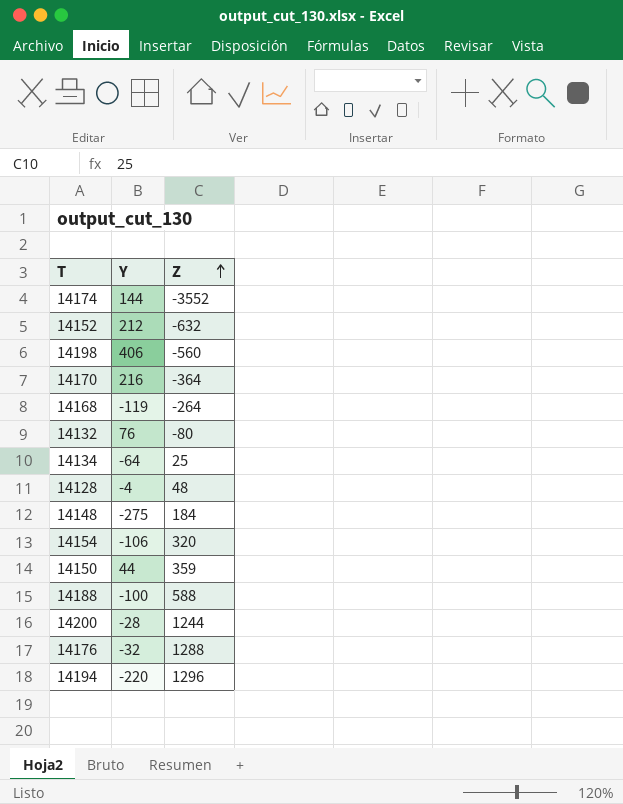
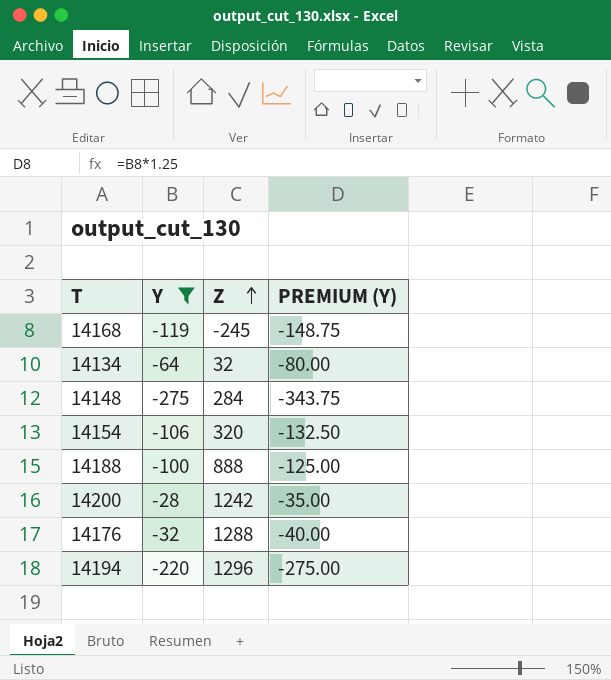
filter: none -> Y <= -28
column PREMIUM (Y) | formula: none -> [Y] * 1.25
14168 | Z: -264 -> -245
14134 | Z: 25 -> 32
14148 | Z: 184 -> 284
14188 | Z: 588 -> 888
14200 | Z: 1244 -> 1242

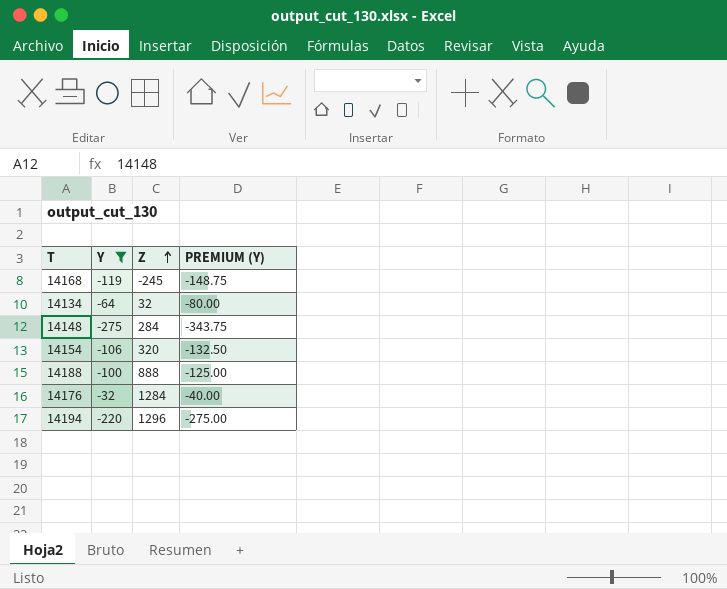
row 14200: -28 | 1242 | -35.00 -> none
14176 | Z: 1288 -> 1284

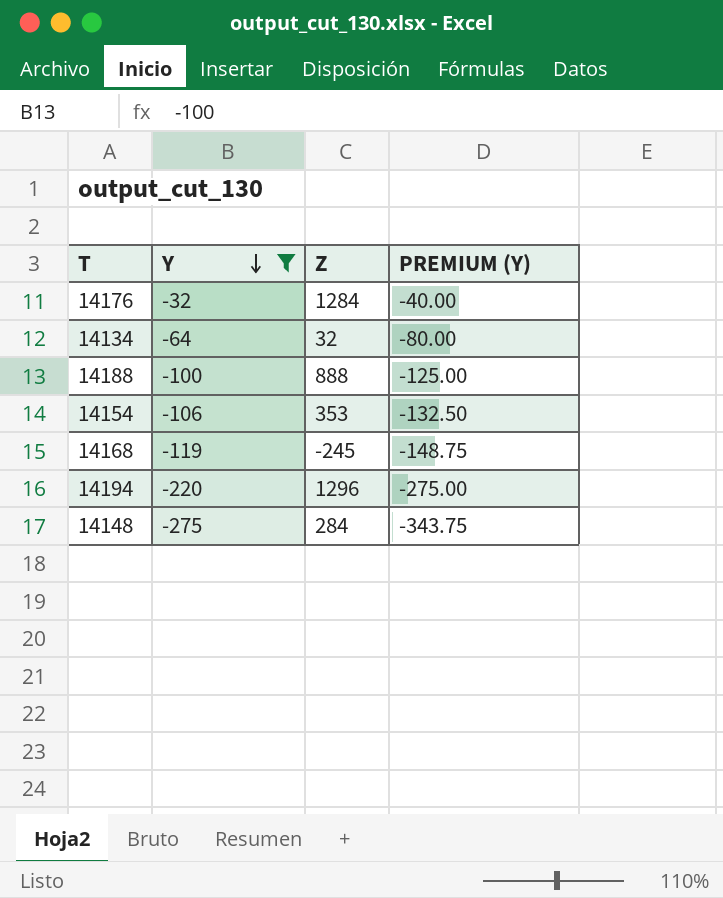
row order: Z ascending -> Y descending
14154 | Z: 320 -> 353

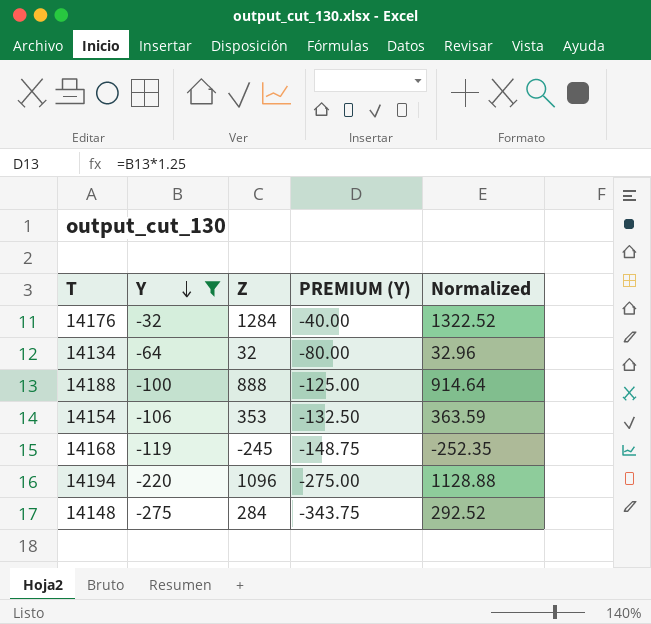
column Normalized | formula: none -> [Z] * 1.03
14194 | Z: 1296 -> 1096

